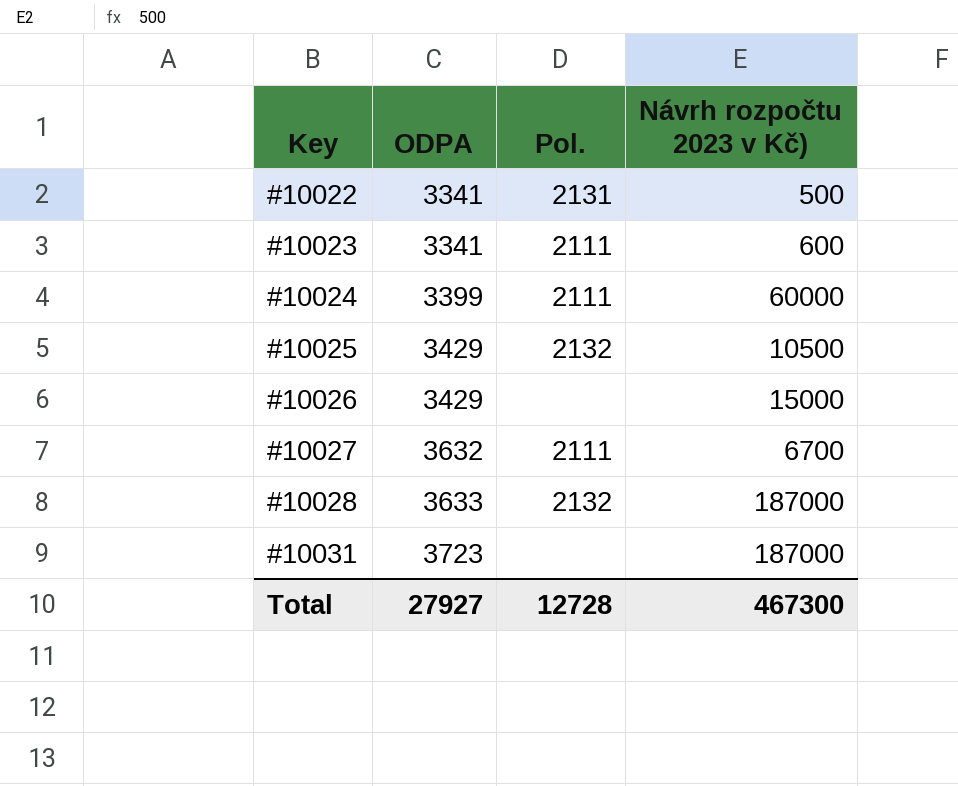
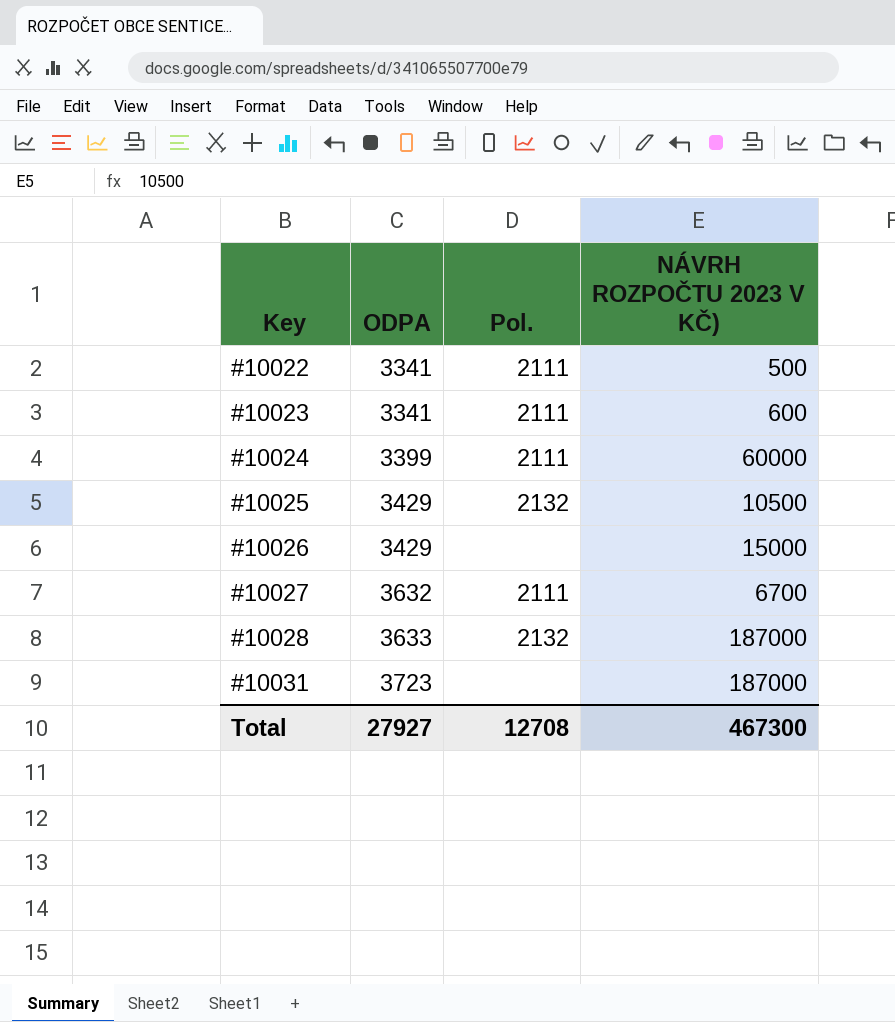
column name: Návrh rozpočtu 2023 v Kč) -> NÁVRH ROZPOČTU 2023 V KČ)
#10022 | Pol.: 2131 -> 2111
Total | Pol.: 12728 -> 12708

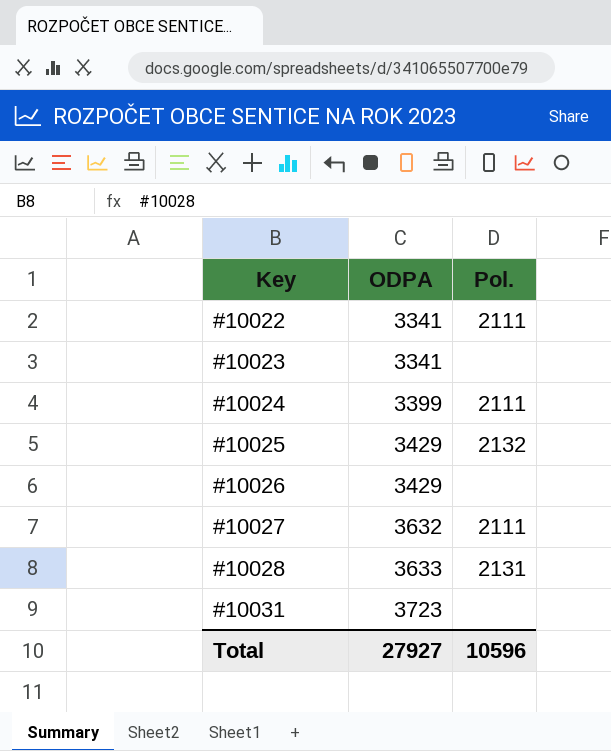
column NÁVRH ROZPOČTU 2023 V KČ) | position: 4 -> none
#10023 | Pol.: 2111 -> none
#10028 | Pol.: 2132 -> 2131
Total | Pol.: 12708 -> 10596

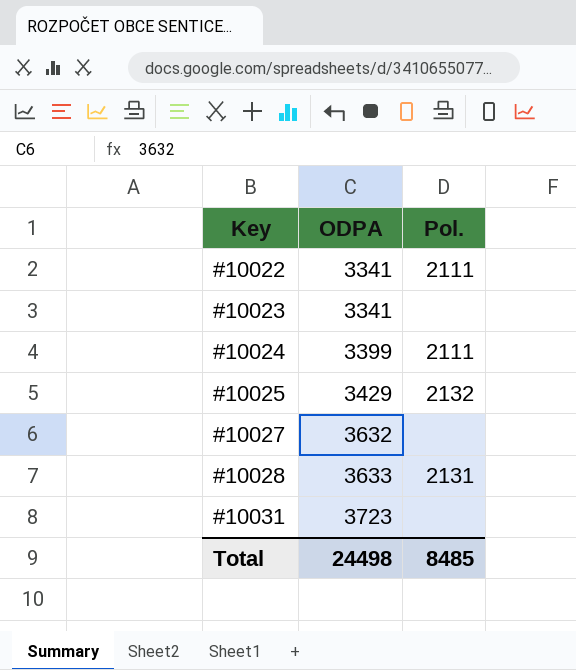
row #10026: 3429 | none -> none
#10027 | Pol.: 2111 -> none
Total | ODPA: 27927 -> 24498
Total | Pol.: 10596 -> 8485

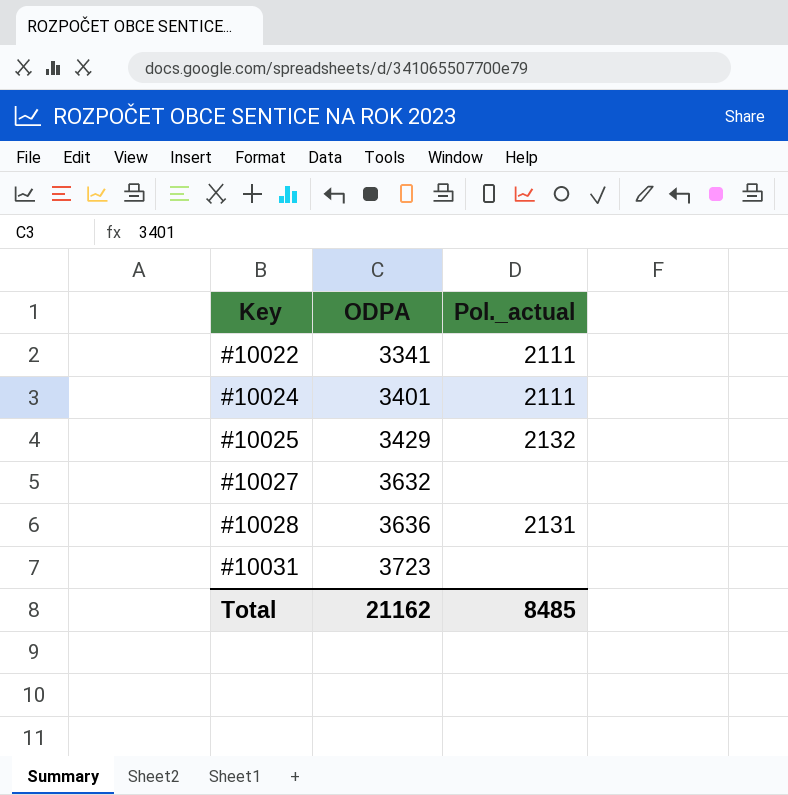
column name: Pol. -> Pol._actual
row #10023: 3341 | none -> none
#10024 | ODPA: 3399 -> 3401
#10028 | ODPA: 3633 -> 3636
Total | ODPA: 24498 -> 21162

